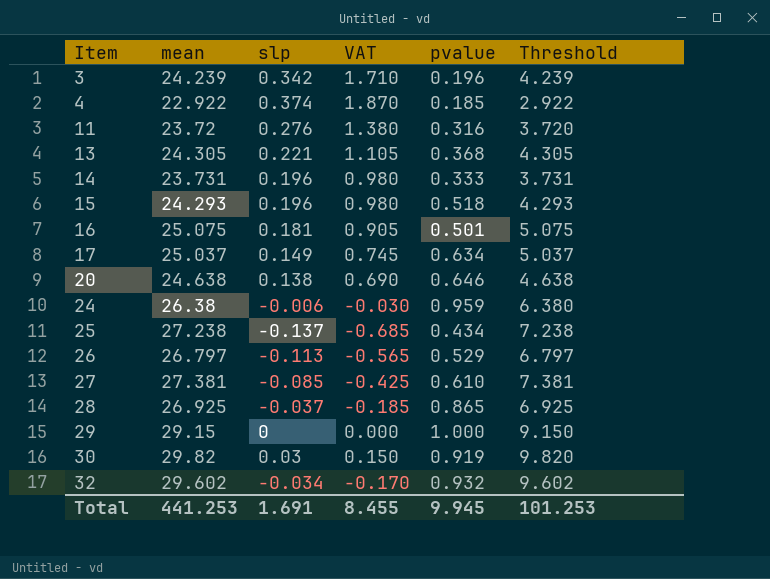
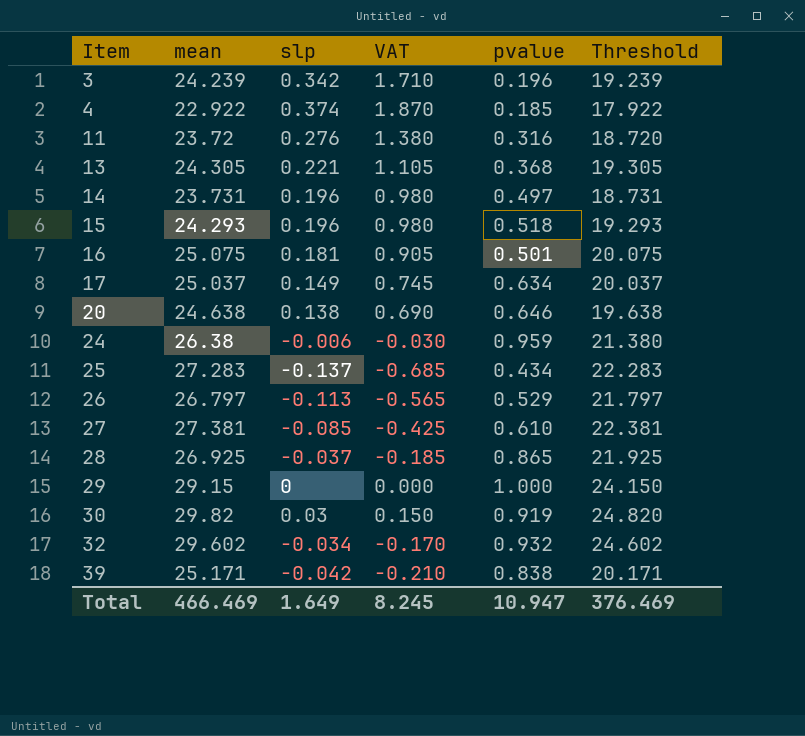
column Threshold | formula: [mean] - 20 -> [mean] - 5
14 | pvalue: 0.333 -> 0.497
25 | mean: 27.238 -> 27.283
row 39: none -> 25.171 | -0.042 | -0.210 | 0.838 | 20.171
Total | mean: 441.253 -> 466.469
Total | slp: 1.691 -> 1.649
Total | VAT: 8.455 -> 8.245
Total | pvalue: 9.945 -> 10.947
Total | Threshold: 101.253 -> 376.469

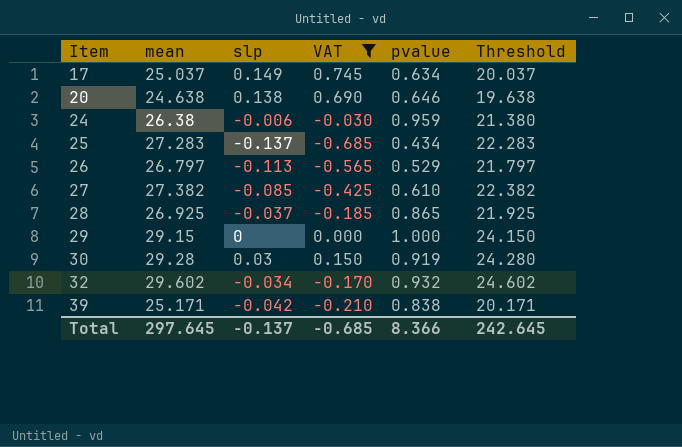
filter: none -> VAT <= 0.745
27 | mean: 27.381 -> 27.382
27 | Threshold: 22.381 -> 22.382
30 | mean: 29.82 -> 29.28
30 | Threshold: 24.820 -> 24.280
Total | mean: 466.469 -> 297.645
Total | slp: 1.649 -> -0.137
Total | VAT: 8.245 -> -0.685
Total | pvalue: 10.947 -> 8.366
Total | Threshold: 376.469 -> 242.645

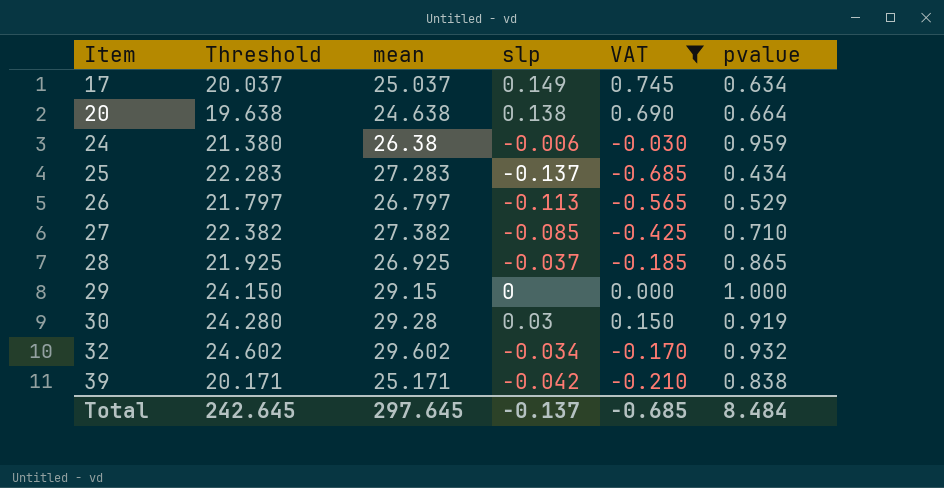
column Threshold | position: 6 -> 2
20 | pvalue: 0.646 -> 0.664
27 | pvalue: 0.610 -> 0.710
Total | pvalue: 8.366 -> 8.484

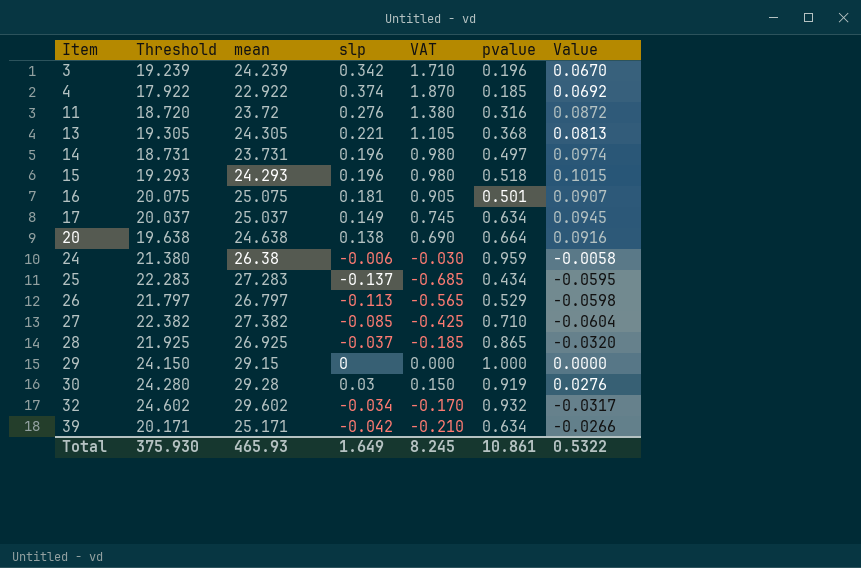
filter: VAT <= 0.745 -> none
column Value | formula: none -> [slp] * [pvalue]
39 | pvalue: 0.838 -> 0.634
Total | Threshold: 242.645 -> 375.930
Total | mean: 297.645 -> 465.93
Total | slp: -0.137 -> 1.649
Total | VAT: -0.685 -> 8.245
Total | pvalue: 8.484 -> 10.861

